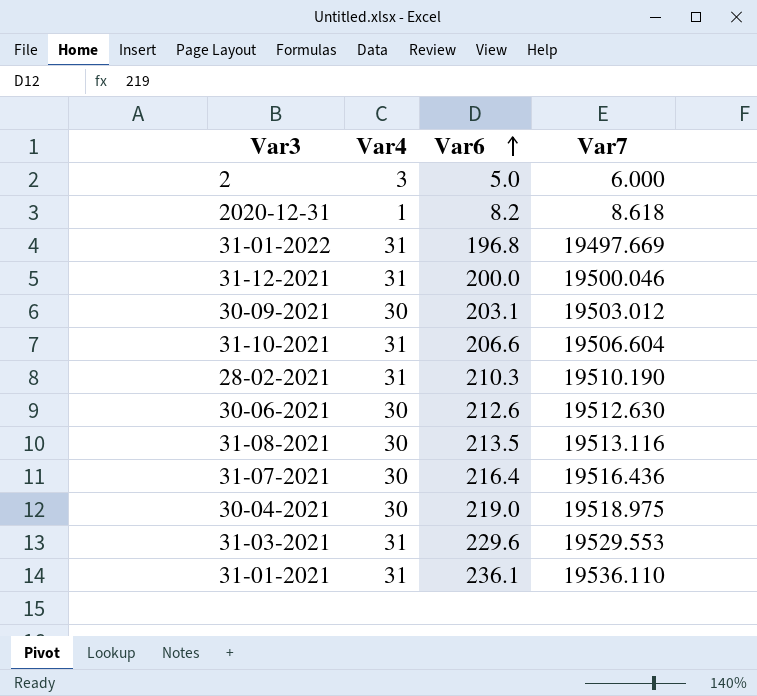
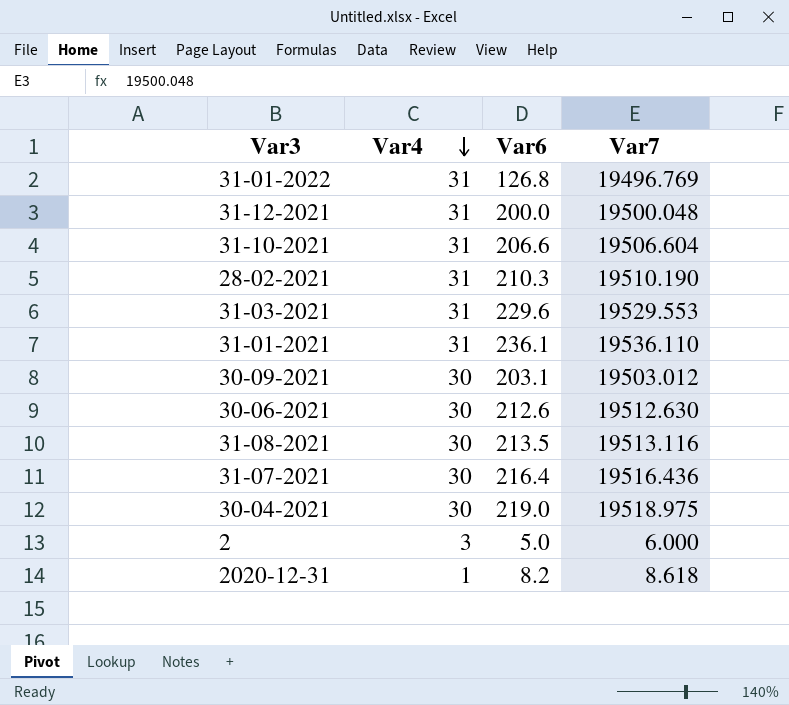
row order: Var6 ascending -> Var4 descending
31-01-2022 | Var6: 196.8 -> 126.8
31-01-2022 | Var7: 19497.669 -> 19496.769
31-12-2021 | Var7: 19500.046 -> 19500.048

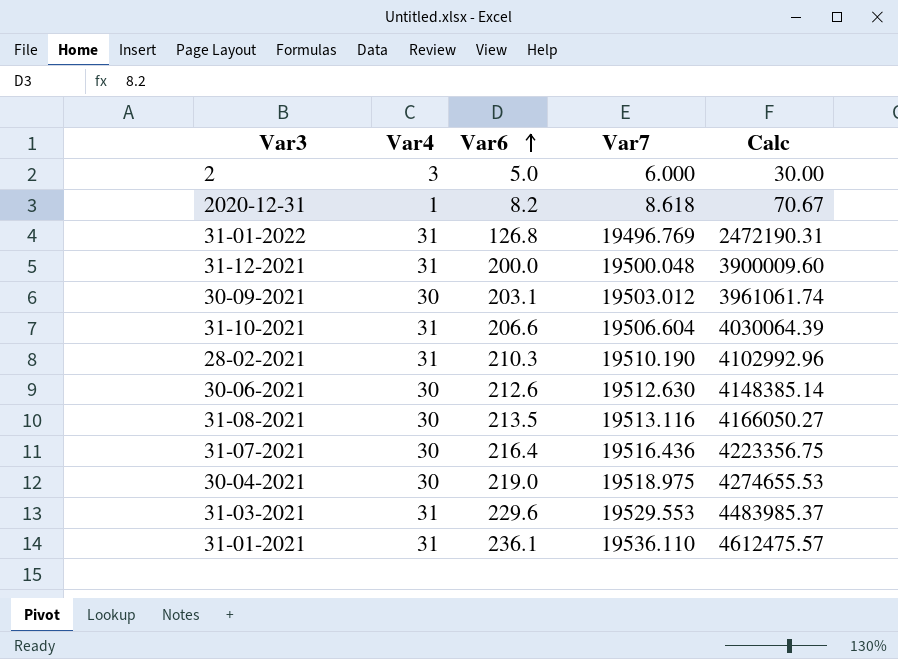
row order: Var4 descending -> Var6 ascending
column Calc | formula: none -> [Var6] * [Var7]

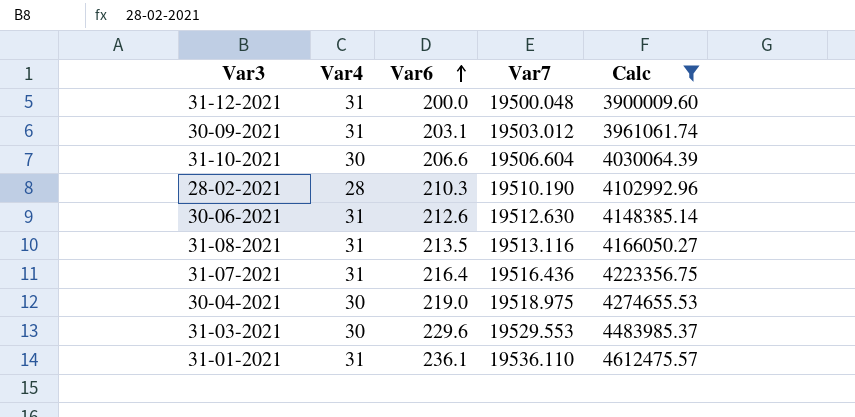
filter: none -> Calc >= 3900009.60
30-09-2021 | Var4: 30 -> 31
31-10-2021 | Var4: 31 -> 30
28-02-2021 | Var4: 31 -> 28
30-06-2021 | Var4: 30 -> 31
31-08-2021 | Var4: 30 -> 31
31-07-2021 | Var4: 30 -> 31
31-03-2021 | Var4: 31 -> 30

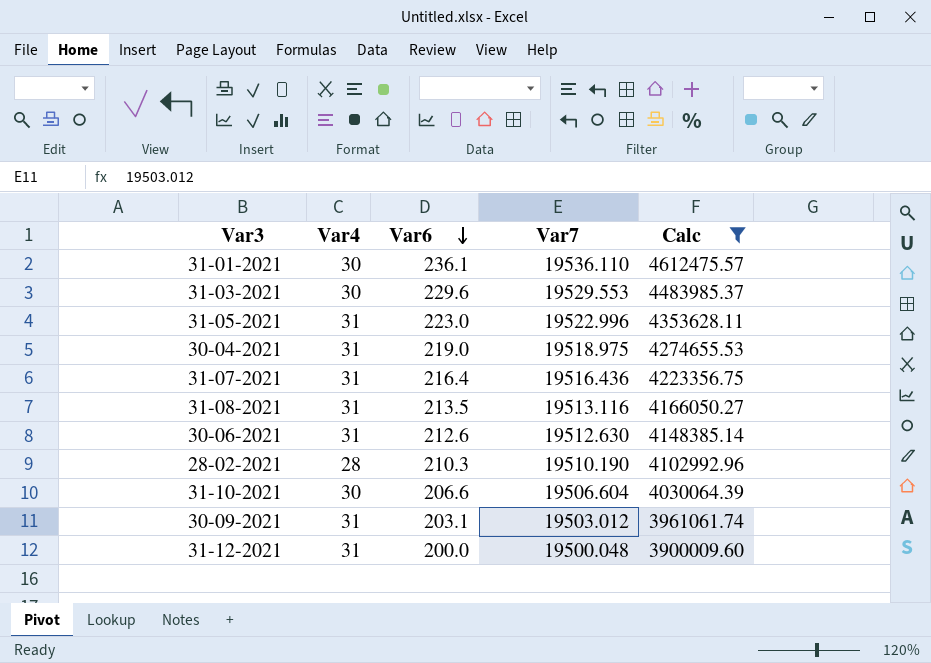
row order: Var6 ascending -> Var6 descending
31-01-2021 | Var4: 31 -> 30
row 31-05-2021: none -> 31 | 223.0 | 19522.996 | 4353628.11
30-04-2021 | Var4: 30 -> 31

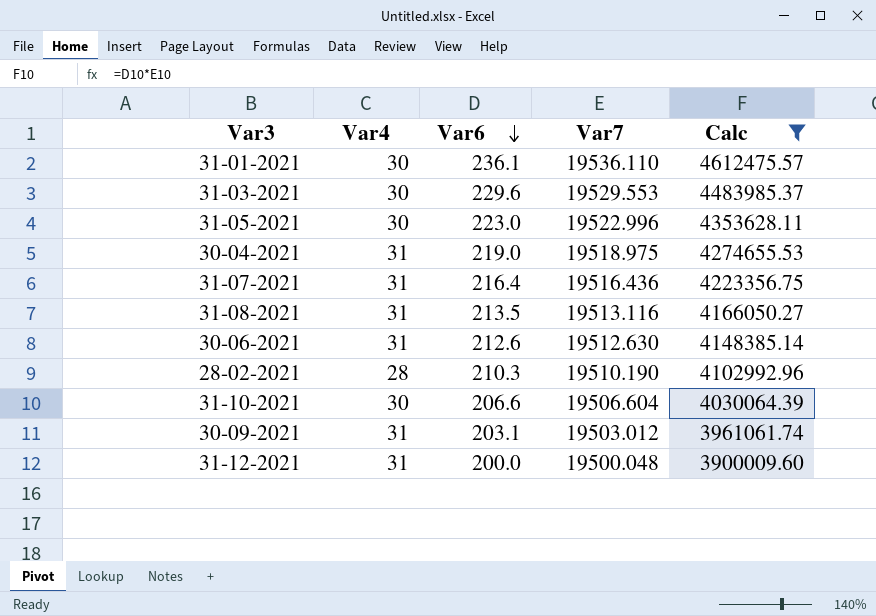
31-05-2021 | Var4: 31 -> 30

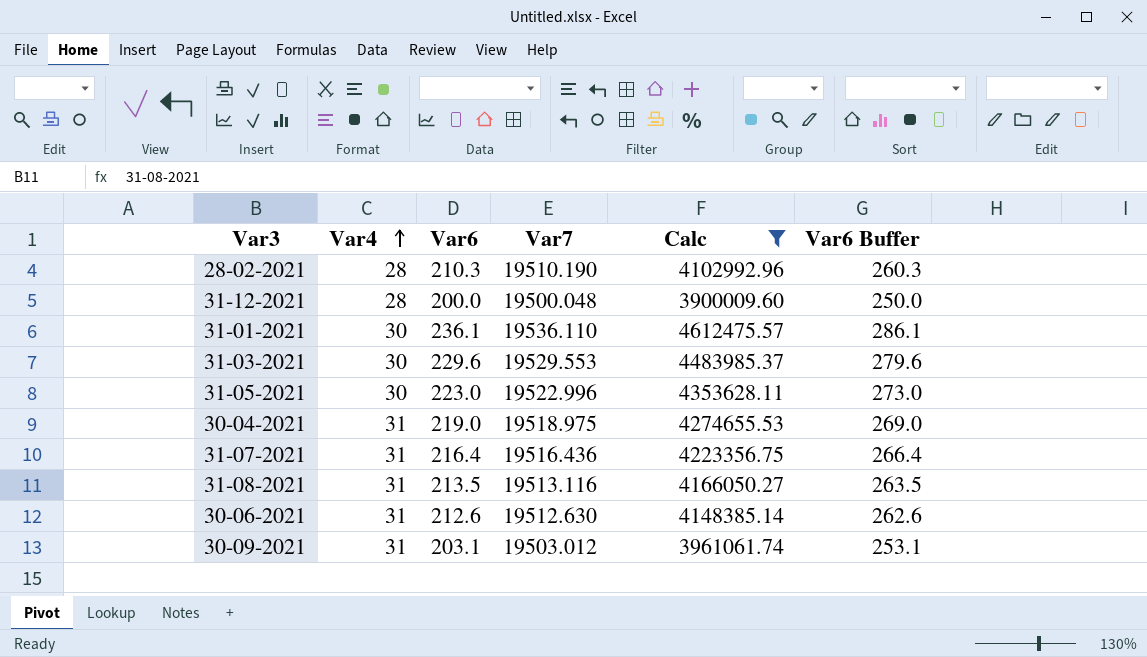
row order: Var6 descending -> Var4 ascending
column Var6 Buffer | formula: none -> [Var6] + 50
row 31-10-2021: 30 | 206.6 | 19506.604 | 4030064.39 -> none
31-12-2021 | Var4: 31 -> 28

